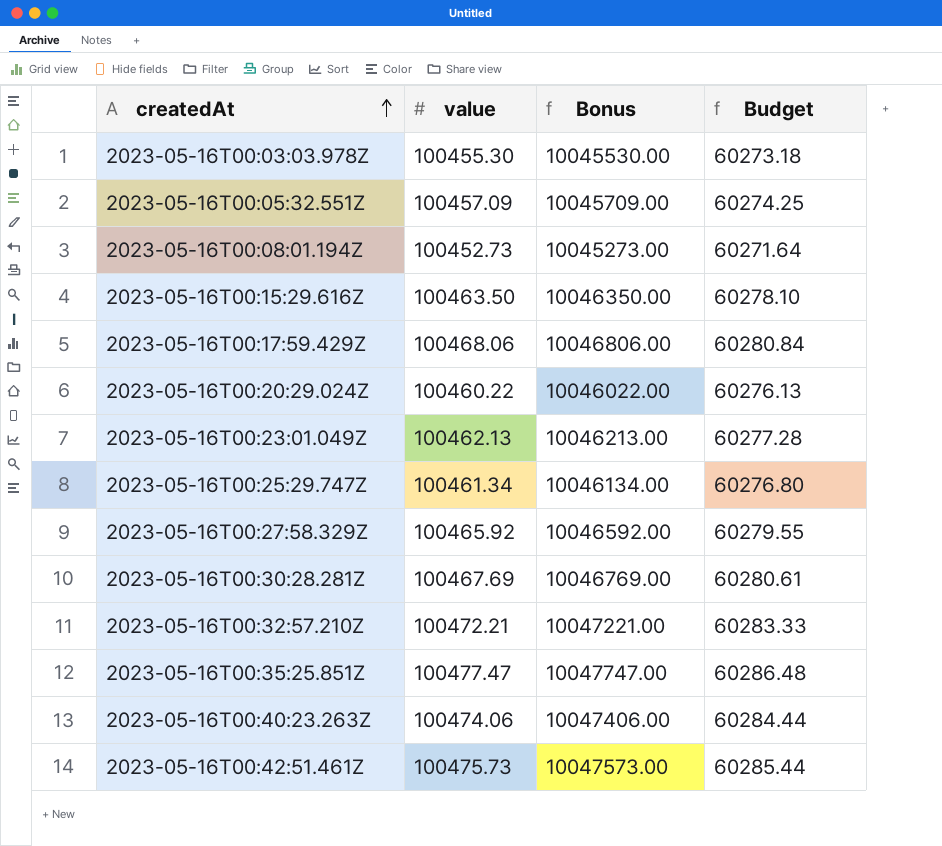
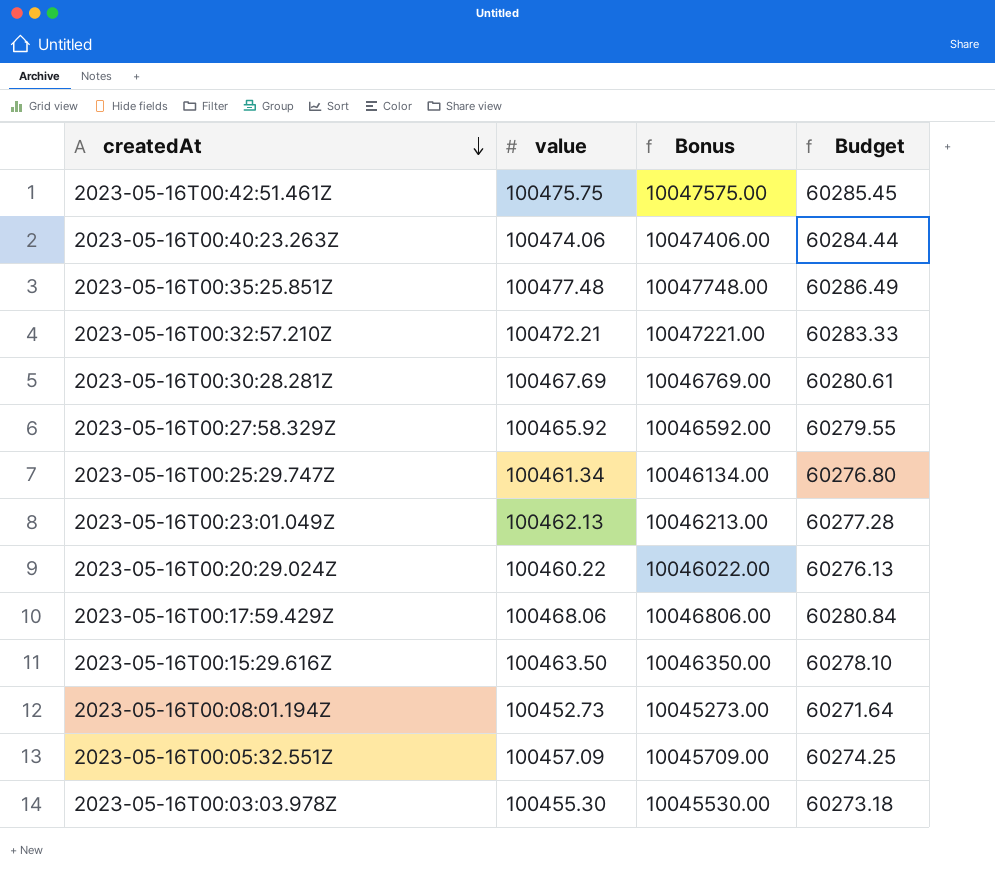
row order: createdAt ascending -> createdAt descending
2023-05-16T00:42:51.461Z | value: 100475.73 -> 100475.75
2023-05-16T00:42:51.461Z | Bonus: 10047573.00 -> 10047575.00
2023-05-16T00:42:51.461Z | Budget: 60285.44 -> 60285.45
2023-05-16T00:35:25.851Z | value: 100477.47 -> 100477.48
2023-05-16T00:35:25.851Z | Bonus: 10047747.00 -> 10047748.00
2023-05-16T00:35:25.851Z | Budget: 60286.48 -> 60286.49

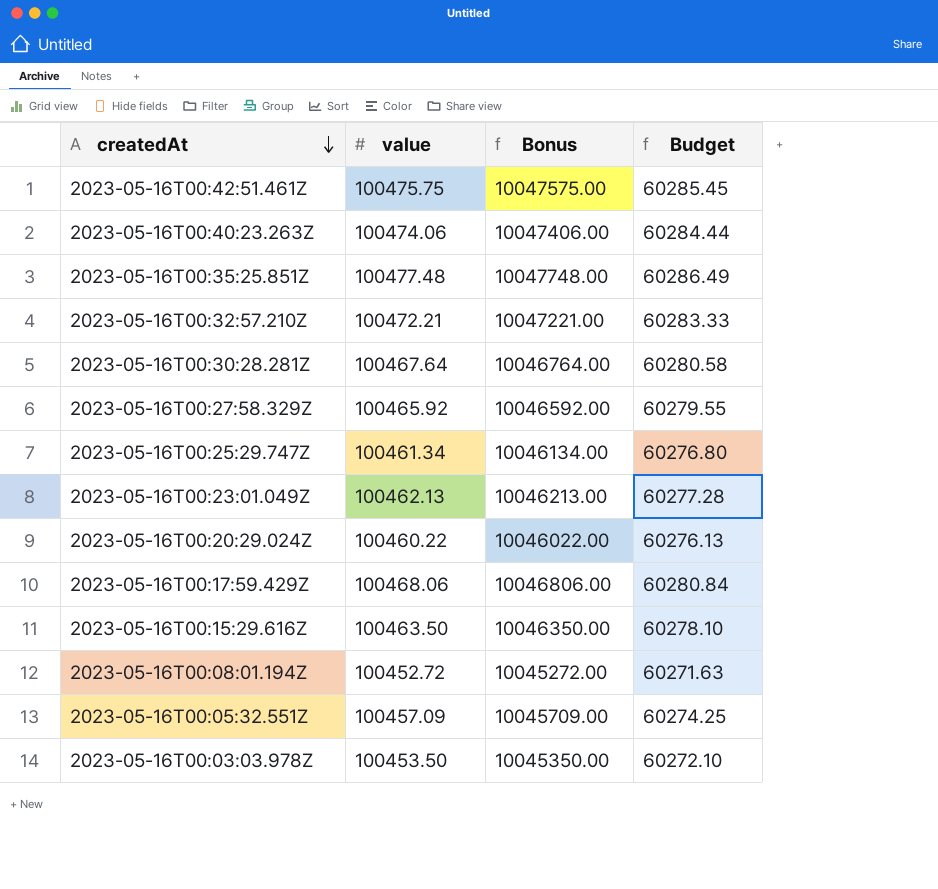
2023-05-16T00:30:28.281Z | value: 100467.69 -> 100467.64
2023-05-16T00:30:28.281Z | Bonus: 10046769.00 -> 10046764.00
2023-05-16T00:30:28.281Z | Budget: 60280.61 -> 60280.58
2023-05-16T00:08:01.194Z | value: 100452.73 -> 100452.72
2023-05-16T00:08:01.194Z | Bonus: 10045273.00 -> 10045272.00
2023-05-16T00:08:01.194Z | Budget: 60271.64 -> 60271.63
2023-05-16T00:03:03.978Z | value: 100455.30 -> 100453.50
2023-05-16T00:03:03.978Z | Bonus: 10045530.00 -> 10045350.00
2023-05-16T00:03:03.978Z | Budget: 60273.18 -> 60272.10

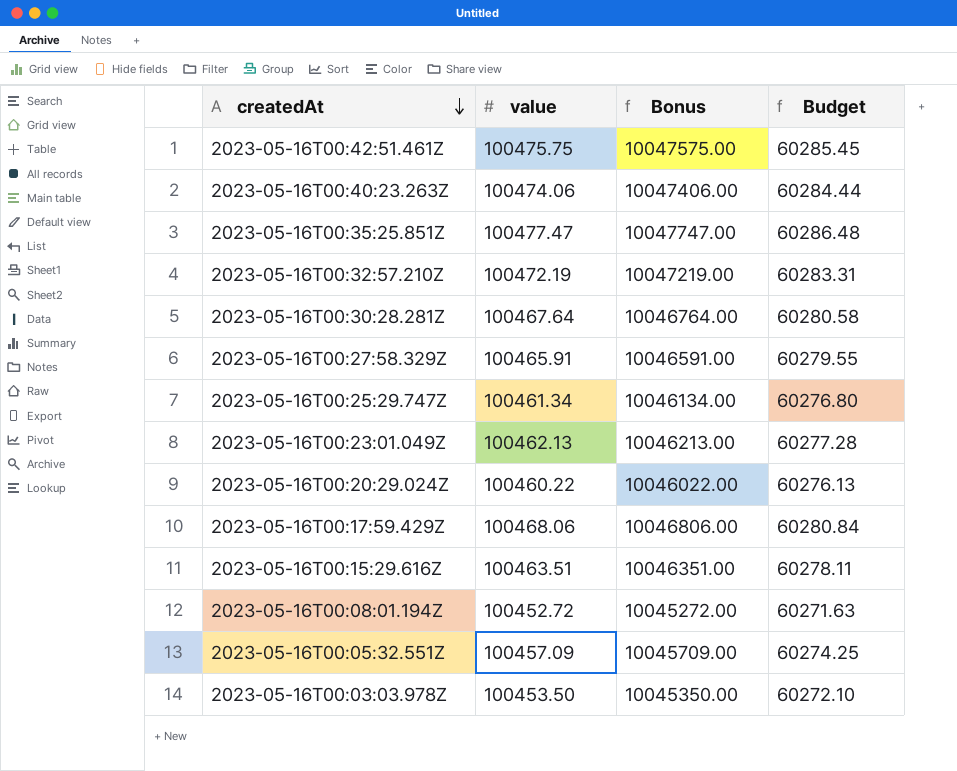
2023-05-16T00:35:25.851Z | value: 100477.48 -> 100477.47
2023-05-16T00:35:25.851Z | Bonus: 10047748.00 -> 10047747.00
2023-05-16T00:35:25.851Z | Budget: 60286.49 -> 60286.48
2023-05-16T00:32:57.210Z | value: 100472.21 -> 100472.19
2023-05-16T00:32:57.210Z | Bonus: 10047221.00 -> 10047219.00
2023-05-16T00:32:57.210Z | Budget: 60283.33 -> 60283.31
2023-05-16T00:27:58.329Z | value: 100465.92 -> 100465.91
2023-05-16T00:27:58.329Z | Bonus: 10046592.00 -> 10046591.00
2023-05-16T00:15:29.616Z | value: 100463.50 -> 100463.51
2023-05-16T00:15:29.616Z | Bonus: 10046350.00 -> 10046351.00
2023-05-16T00:15:29.616Z | Budget: 60278.10 -> 60278.11

